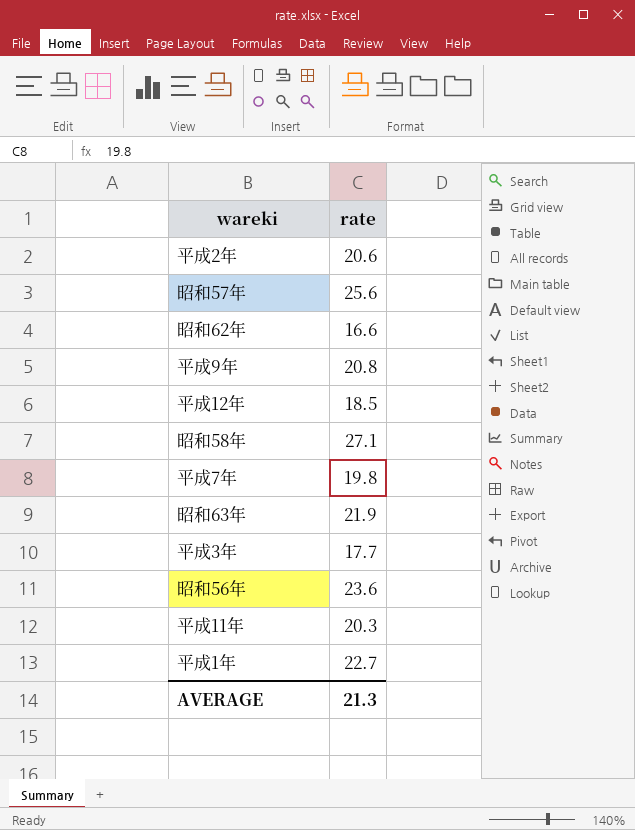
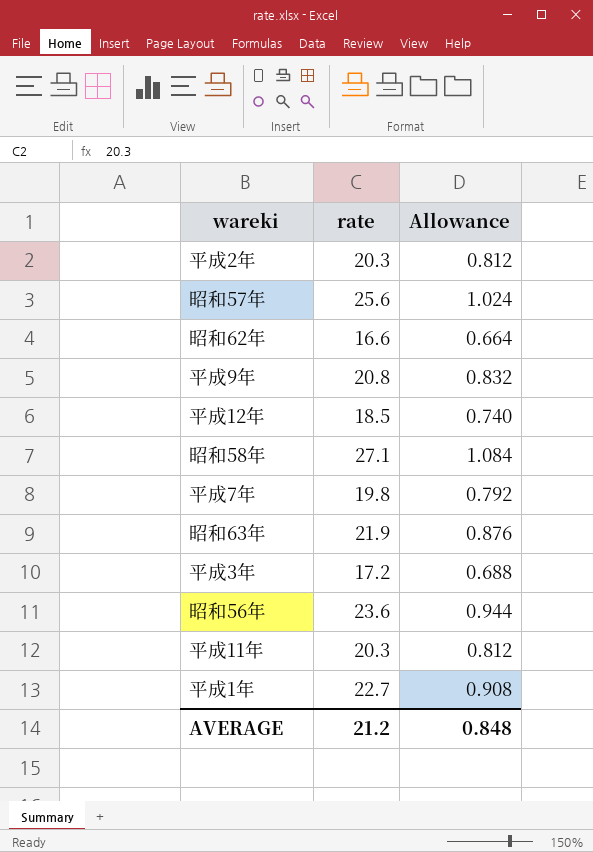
column Allowance | formula: none -> [rate] * 0.04
平成2年 | rate: 20.6 -> 20.3
平成3年 | rate: 17.7 -> 17.2
AVERAGE | rate: 21.3 -> 21.2

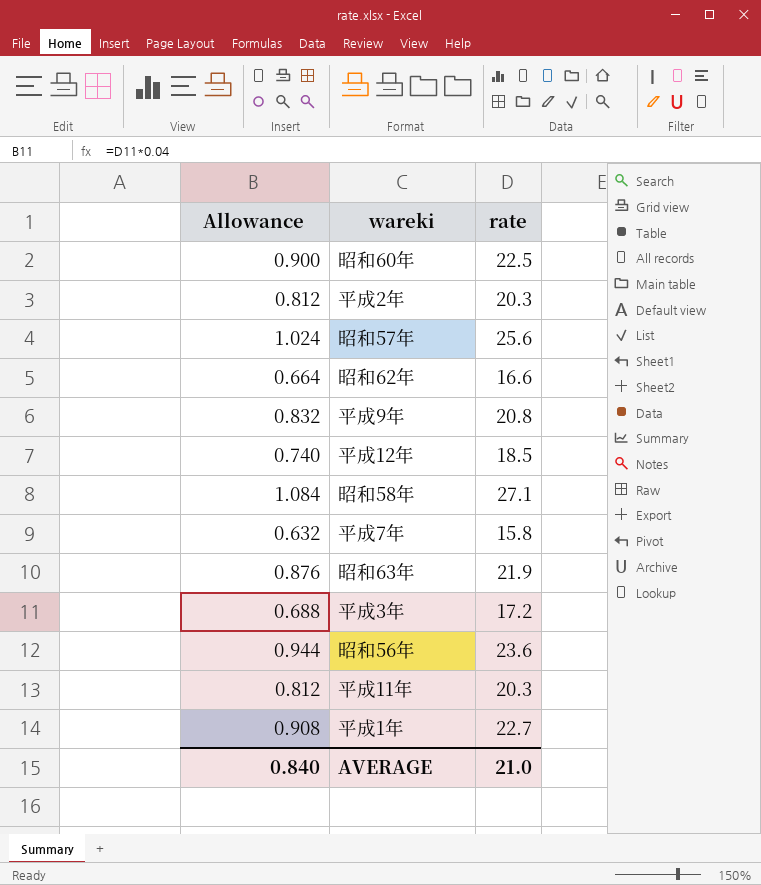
column Allowance | position: 3 -> 1
row 昭和60年: none -> 0.900 | 22.5
平成7年 | Allowance: 0.792 -> 0.632
平成7年 | rate: 19.8 -> 15.8
AVERAGE | Allowance: 0.848 -> 0.840
AVERAGE | rate: 21.2 -> 21.0

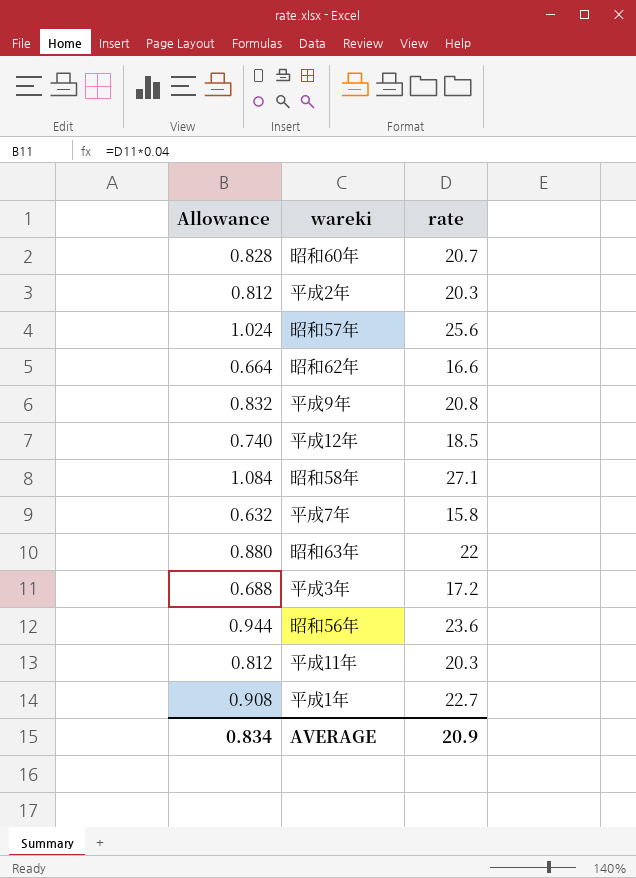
昭和60年 | Allowance: 0.900 -> 0.828
昭和60年 | rate: 22.5 -> 20.7
昭和63年 | Allowance: 0.876 -> 0.880
昭和63年 | rate: 21.9 -> 22
AVERAGE | Allowance: 0.840 -> 0.834
AVERAGE | rate: 21.0 -> 20.9

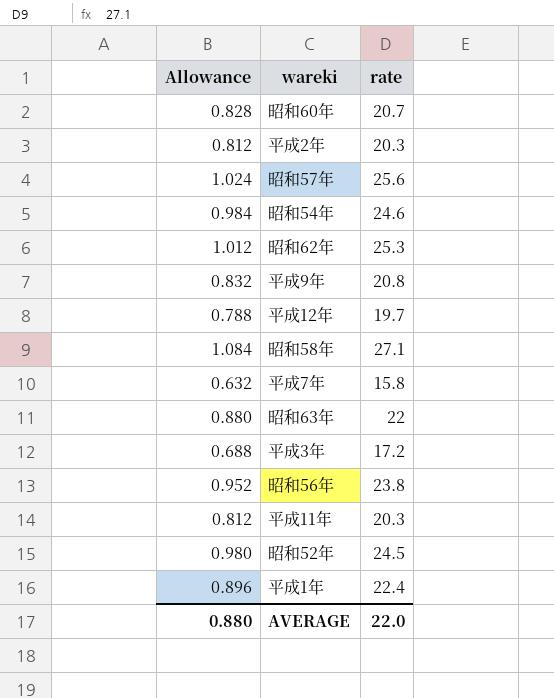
row 昭和54年: none -> 0.984 | 24.6
昭和62年 | Allowance: 0.664 -> 1.012
昭和62年 | rate: 16.6 -> 25.3
平成12年 | Allowance: 0.740 -> 0.788
平成12年 | rate: 18.5 -> 19.7
昭和56年 | Allowance: 0.944 -> 0.952
昭和56年 | rate: 23.6 -> 23.8
row 昭和52年: none -> 0.980 | 24.5
平成1年 | Allowance: 0.908 -> 0.896
平成1年 | rate: 22.7 -> 22.4
AVERAGE | Allowance: 0.834 -> 0.880
AVERAGE | rate: 20.9 -> 22.0

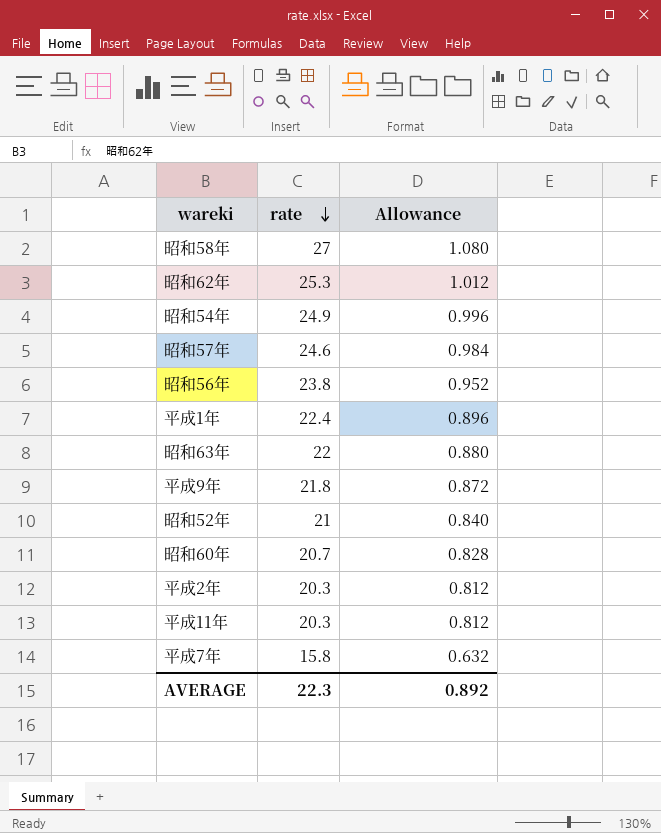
row order: none -> rate descending
column Allowance | position: 1 -> 3
row 平成12年: 0.788 | 19.7 -> none
row 平成3年: 0.688 | 17.2 -> none
昭和58年 | rate: 27.1 -> 27
昭和58年 | Allowance: 1.084 -> 1.080
昭和54年 | rate: 24.6 -> 24.9
昭和54年 | Allowance: 0.984 -> 0.996
昭和57年 | rate: 25.6 -> 24.6
昭和57年 | Allowance: 1.024 -> 0.984
平成9年 | rate: 20.8 -> 21.8
平成9年 | Allowance: 0.832 -> 0.872
昭和52年 | rate: 24.5 -> 21
昭和52年 | Allowance: 0.980 -> 0.840
AVERAGE | rate: 22.0 -> 22.3
AVERAGE | Allowance: 0.880 -> 0.892

